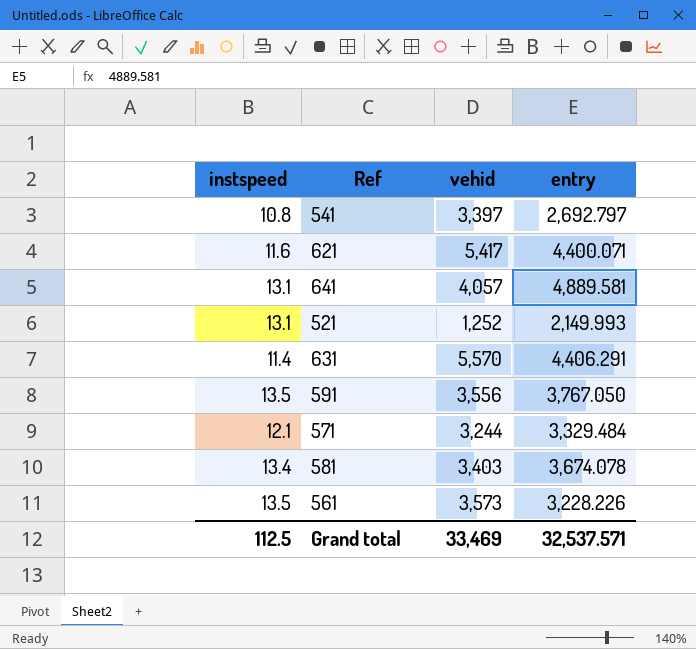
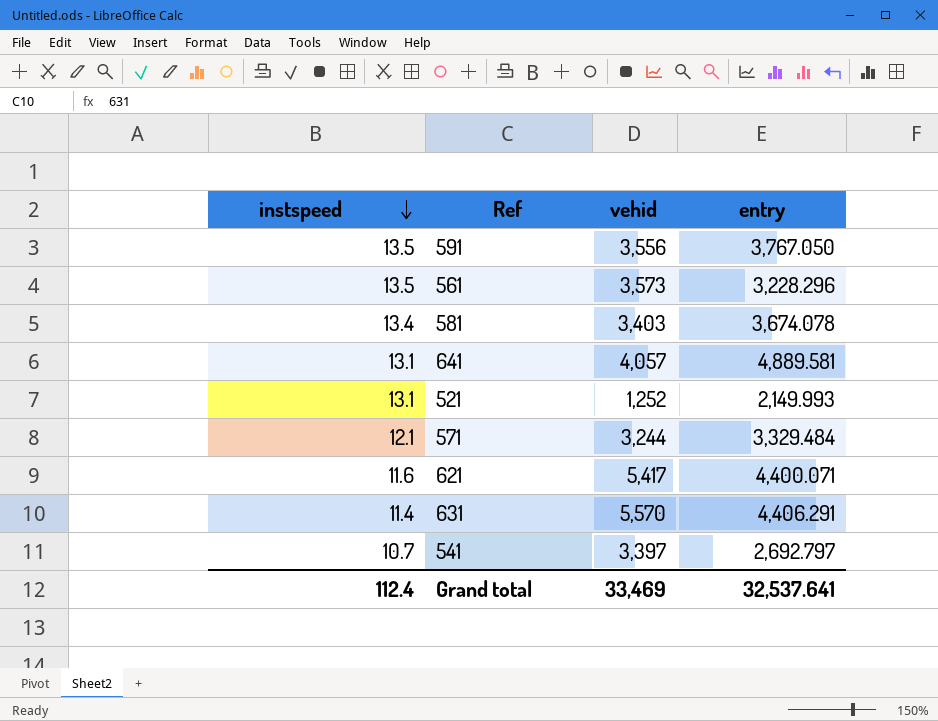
row order: none -> instspeed descending
561 | entry: 3,228.226 -> 3,228.296
541 | instspeed: 10.8 -> 10.7
Grand total | instspeed: 112.5 -> 112.4
Grand total | entry: 32,537.571 -> 32,537.641

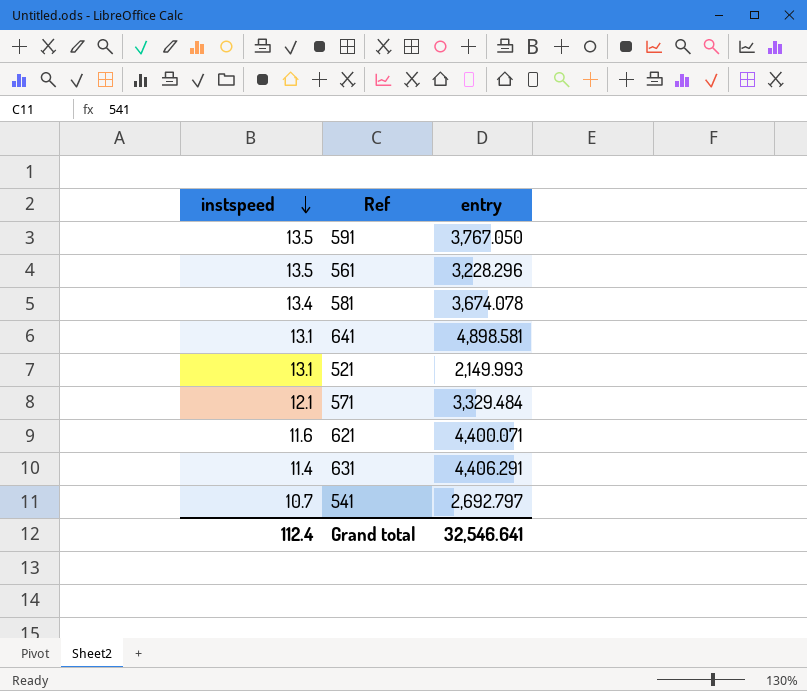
column vehid | position: 3 -> none
641 | entry: 4,889.581 -> 4,898.581
Grand total | entry: 32,537.641 -> 32,546.641

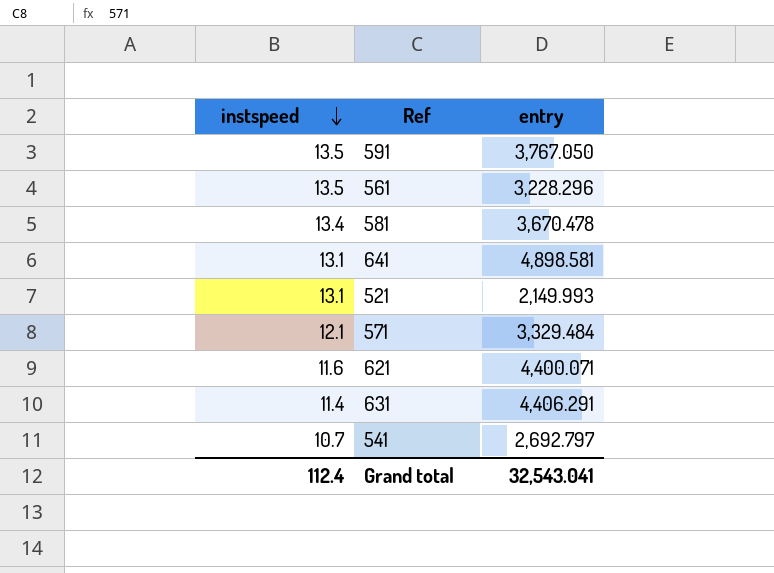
581 | entry: 3,674.078 -> 3,670.478
Grand total | entry: 32,546.641 -> 32,543.041

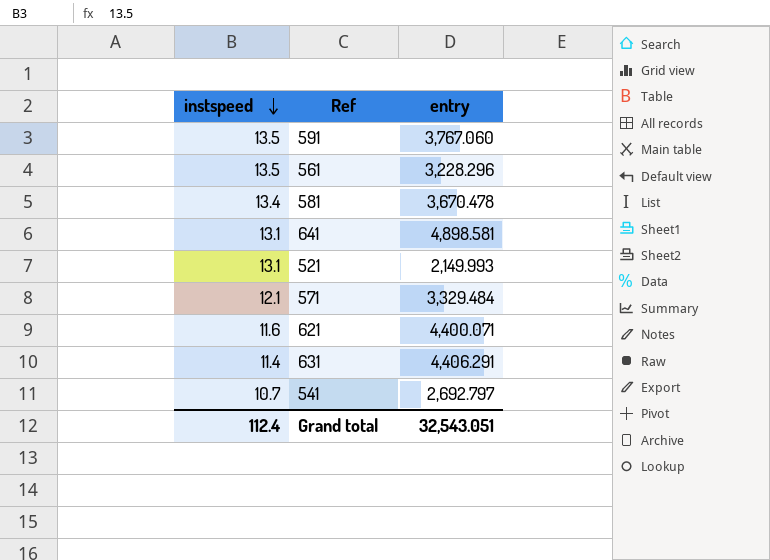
591 | entry: 3,767.050 -> 3,767.060
Grand total | entry: 32,543.041 -> 32,543.051

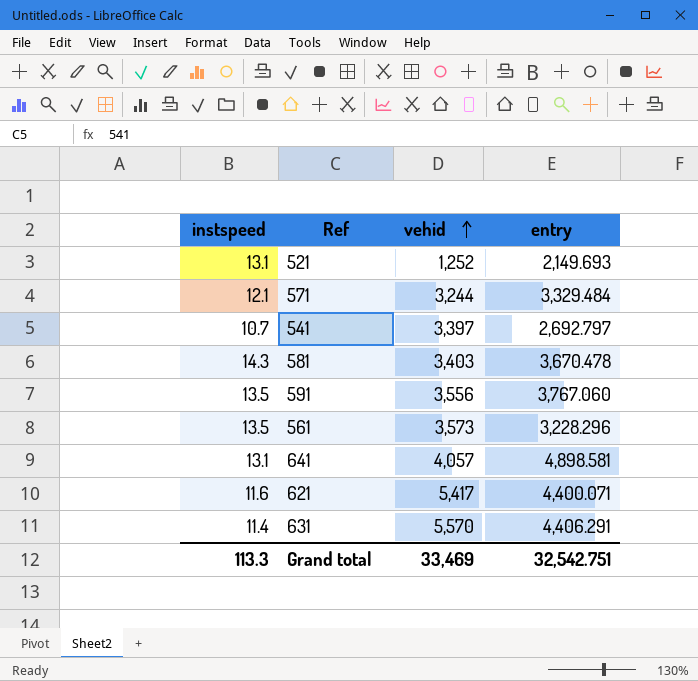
row order: instspeed descending -> vehid ascending
column vehid | position: none -> 3
521 | entry: 2,149.993 -> 2,149.693
581 | instspeed: 13.4 -> 14.3
Grand total | instspeed: 112.4 -> 113.3
Grand total | entry: 32,543.051 -> 32,542.751

